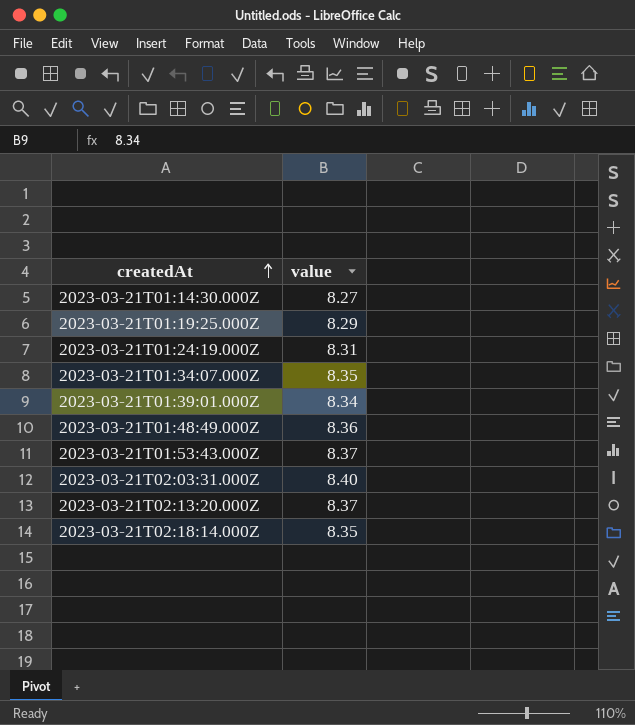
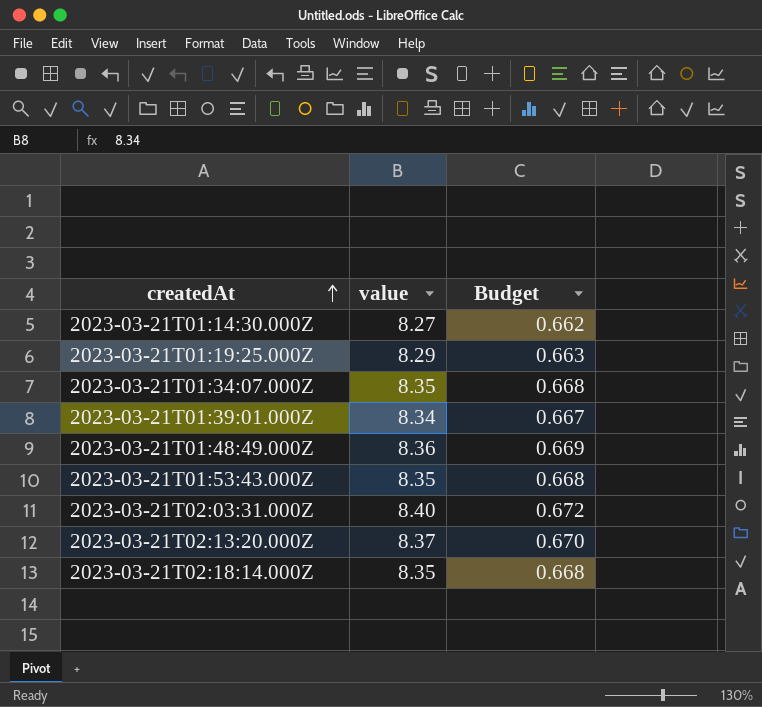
column Budget | formula: none -> [value] * 0.08
row 2023-03-21T01:24:19.000Z: 8.31 -> none
2023-03-21T01:53:43.000Z | value: 8.37 -> 8.35

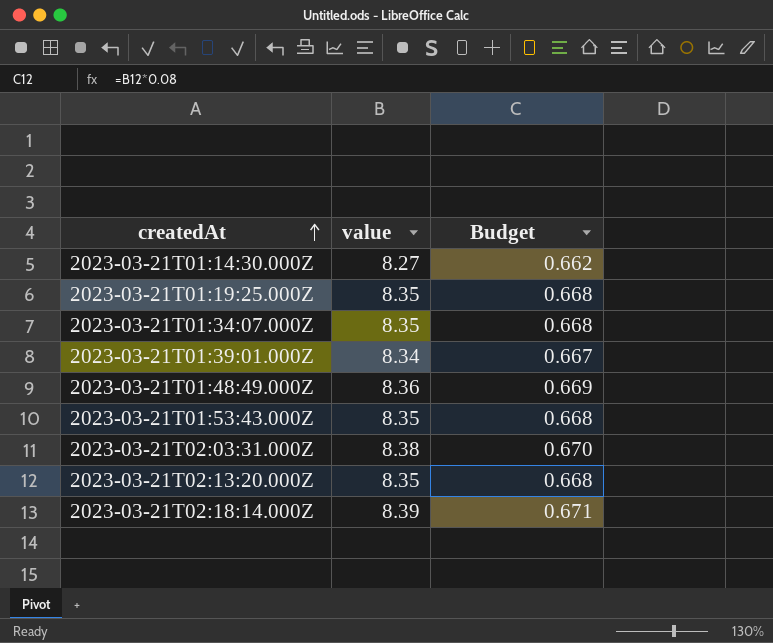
2023-03-21T01:19:25.000Z | value: 8.29 -> 8.35
2023-03-21T01:19:25.000Z | Budget: 0.663 -> 0.668
2023-03-21T02:03:31.000Z | value: 8.40 -> 8.38
2023-03-21T02:03:31.000Z | Budget: 0.672 -> 0.670
2023-03-21T02:13:20.000Z | value: 8.37 -> 8.35
2023-03-21T02:13:20.000Z | Budget: 0.670 -> 0.668
2023-03-21T02:18:14.000Z | value: 8.35 -> 8.39
2023-03-21T02:18:14.000Z | Budget: 0.668 -> 0.671

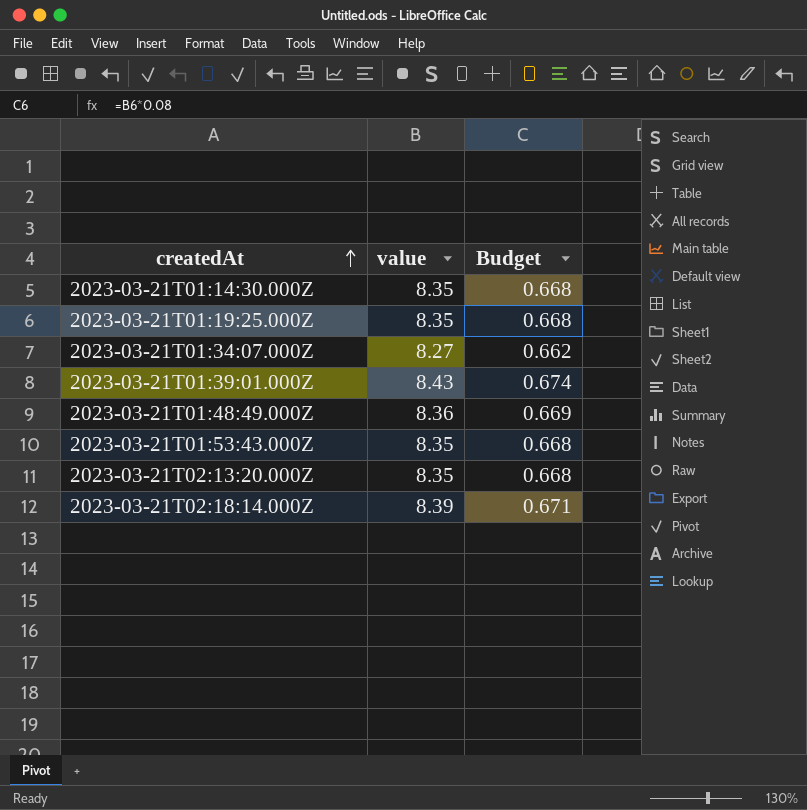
row 2023-03-21T02:03:31.000Z: 8.38 | 0.670 -> none
2023-03-21T01:14:30.000Z | value: 8.27 -> 8.35
2023-03-21T01:14:30.000Z | Budget: 0.662 -> 0.668
2023-03-21T01:34:07.000Z | value: 8.35 -> 8.27
2023-03-21T01:34:07.000Z | Budget: 0.668 -> 0.662
2023-03-21T01:39:01.000Z | value: 8.34 -> 8.43
2023-03-21T01:39:01.000Z | Budget: 0.667 -> 0.674

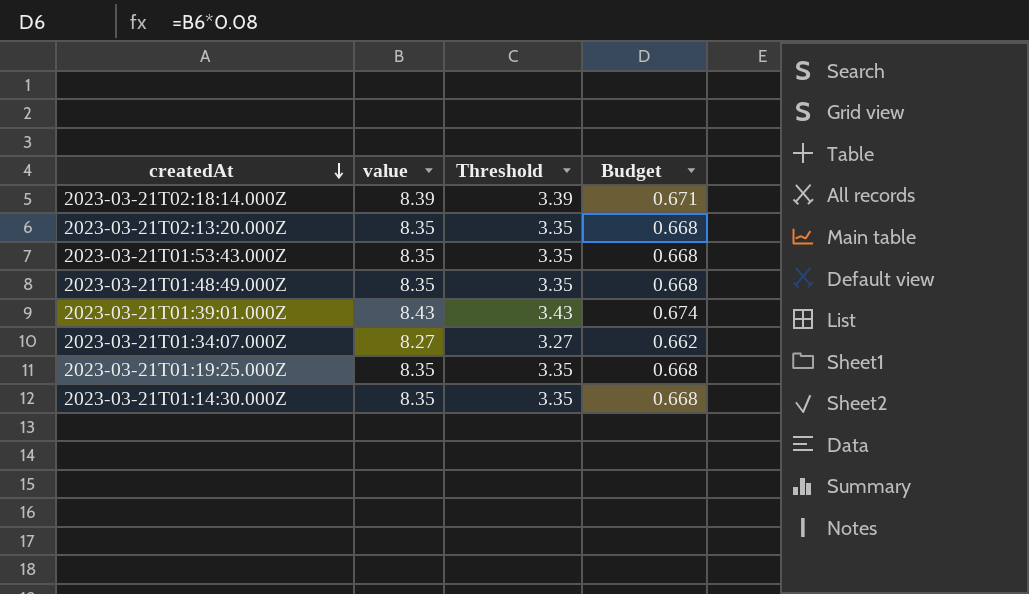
row order: createdAt ascending -> createdAt descending
column Threshold | formula: none -> [value] - 5
2023-03-21T01:48:49.000Z | value: 8.36 -> 8.35
2023-03-21T01:48:49.000Z | Budget: 0.669 -> 0.668

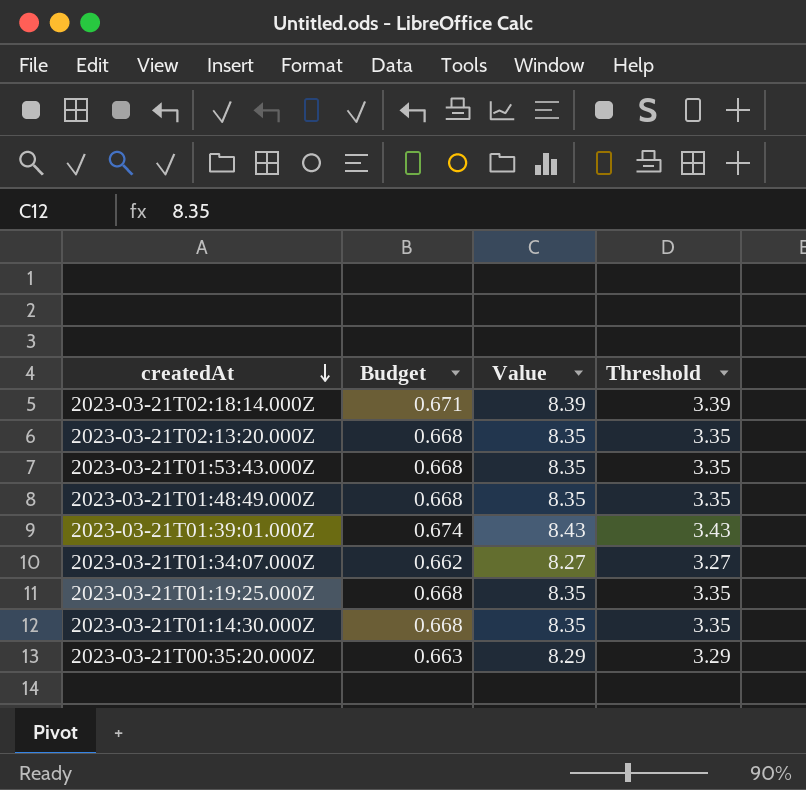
column Budget | position: 4 -> 2
column name: value -> Value
row 2023-03-21T00:35:20.000Z: none -> 0.663 | 8.29 | 3.29

